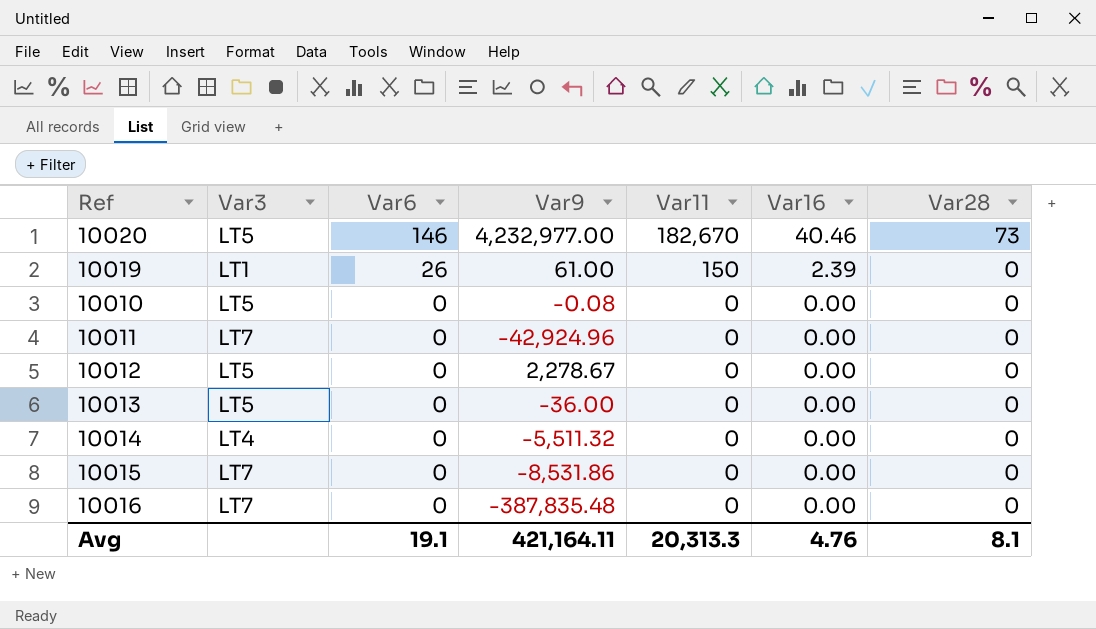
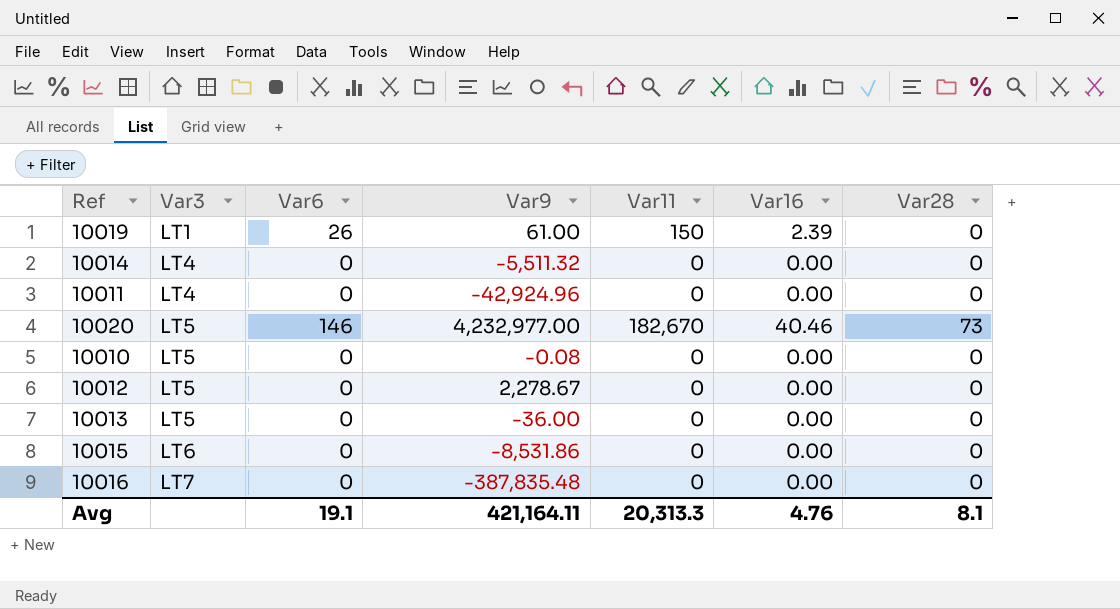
row order: Var6 descending -> Var3 ascending
10011 | Var3: LT7 -> LT4
10015 | Var3: LT7 -> LT6

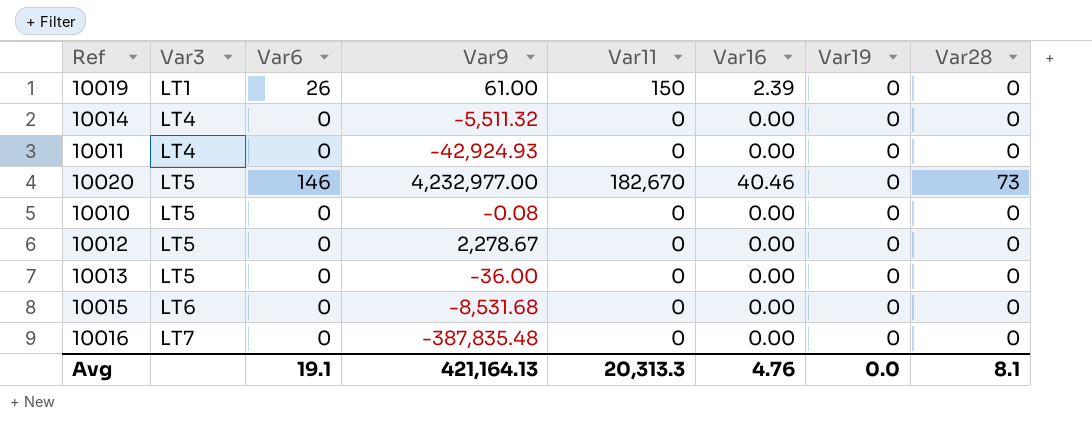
column Var19 | position: none -> 7
10011 | Var9: -42,924.96 -> -42,924.93
10015 | Var9: -8,531.86 -> -8,531.68
Avg | Var9: 421,164.11 -> 421,164.13

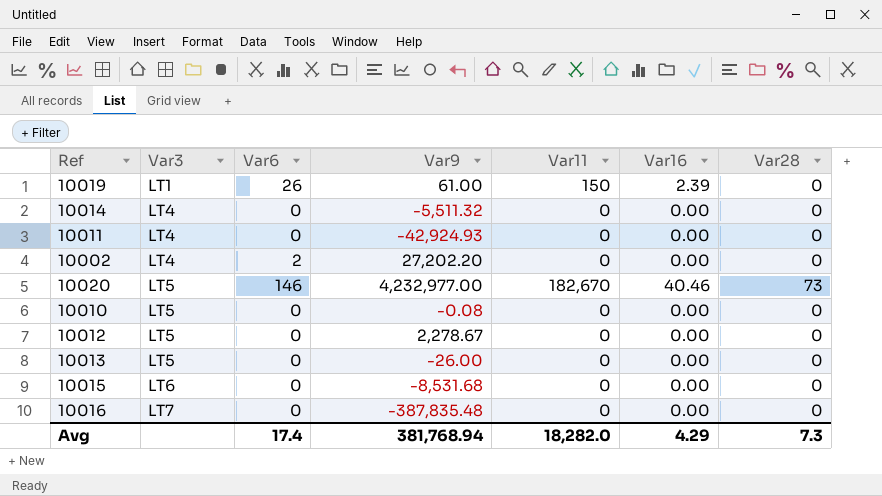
column Var19 | position: 7 -> none
row 10002: none -> LT4 | 2 | 27,202.20 | 0 | 0.00 | 0
10013 | Var9: -36.00 -> -26.00
Avg | Var6: 19.1 -> 17.4
Avg | Var9: 421,164.13 -> 381,768.94
Avg | Var11: 20,313.3 -> 18,282.0
Avg | Var16: 4.76 -> 4.29
Avg | Var28: 8.1 -> 7.3

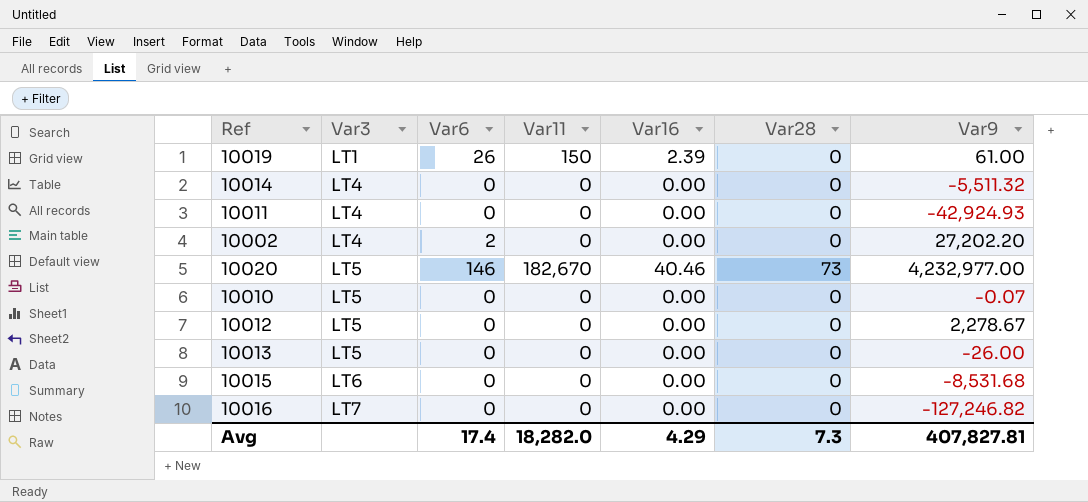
column Var9 | position: 4 -> 7
10010 | Var9: -0.08 -> -0.07
10016 | Var9: -387,835.48 -> -127,246.82
Avg | Var9: 381,768.94 -> 407,827.81

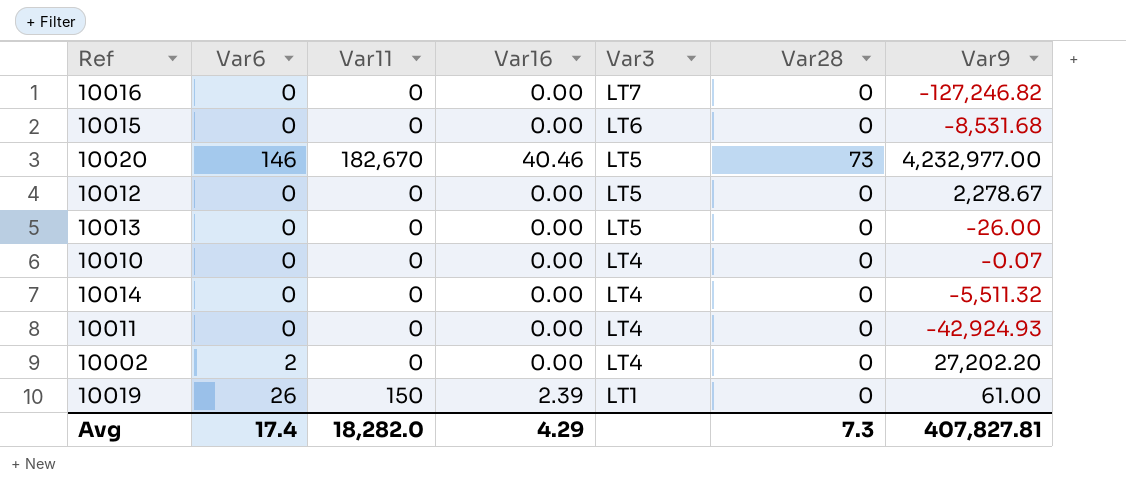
row order: Var3 ascending -> Var3 descending
column Var3 | position: 2 -> 5
10010 | Var3: LT5 -> LT4

